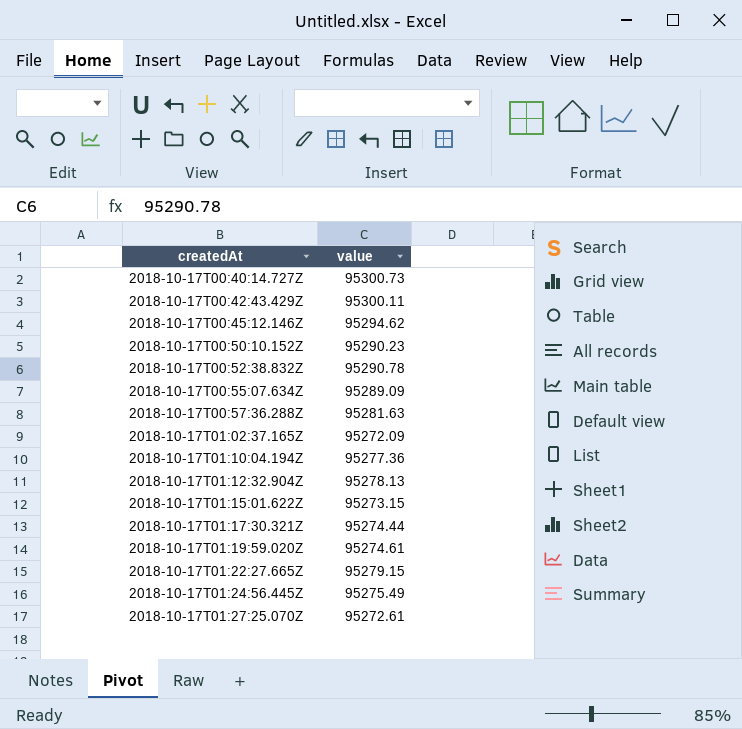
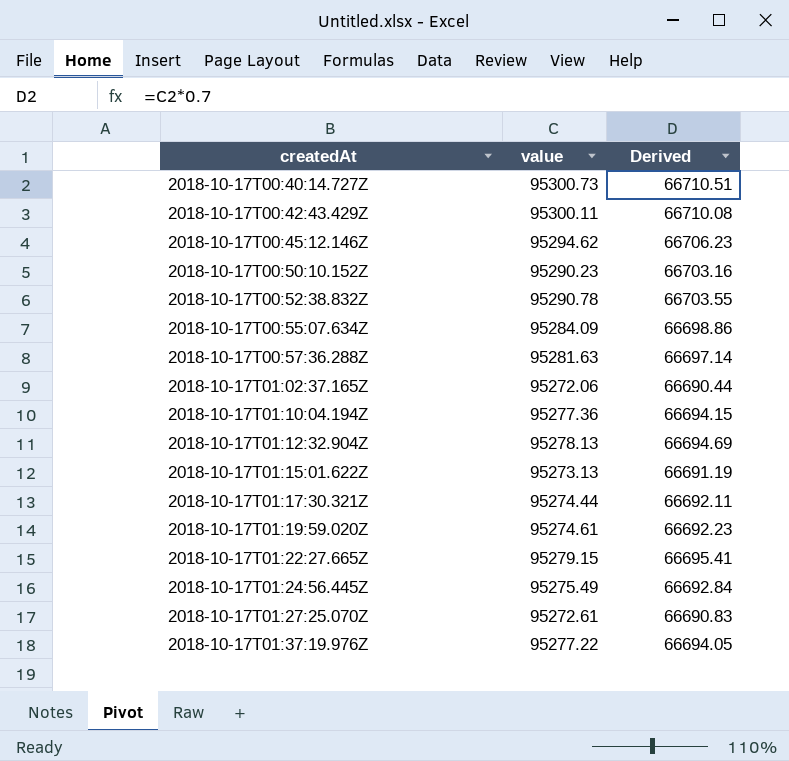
column Derived | formula: none -> [value] * 0.7
2018-10-17T00:55:07.634Z | value: 95289.09 -> 95284.09
2018-10-17T01:02:37.165Z | value: 95272.09 -> 95272.06
2018-10-17T01:15:01.622Z | value: 95273.15 -> 95273.13
row 2018-10-17T01:37:19.976Z: none -> 95277.22 | 66694.05

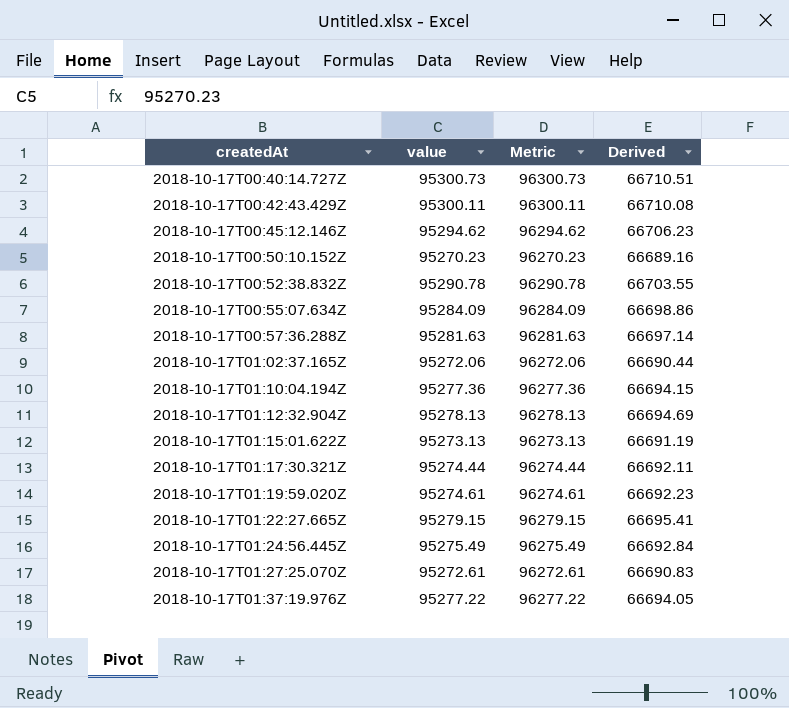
column Metric | formula: none -> [value] + 1000
2018-10-17T00:50:10.152Z | value: 95290.23 -> 95270.23
2018-10-17T00:50:10.152Z | Derived: 66703.16 -> 66689.16

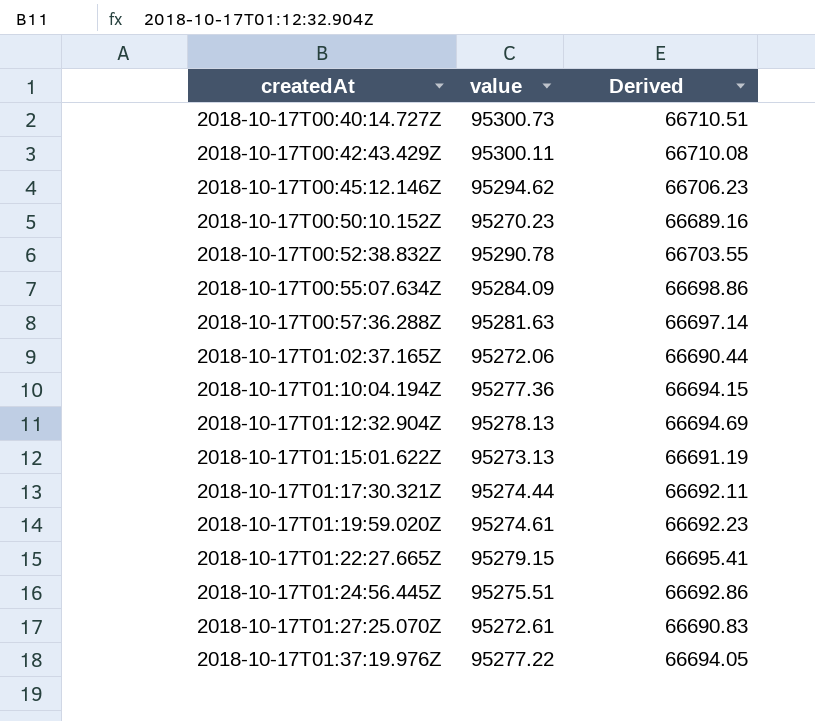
column Metric | formula: [value] + 1000 -> none
2018-10-17T01:24:56.445Z | value: 95275.49 -> 95275.51
2018-10-17T01:24:56.445Z | Derived: 66692.84 -> 66692.86

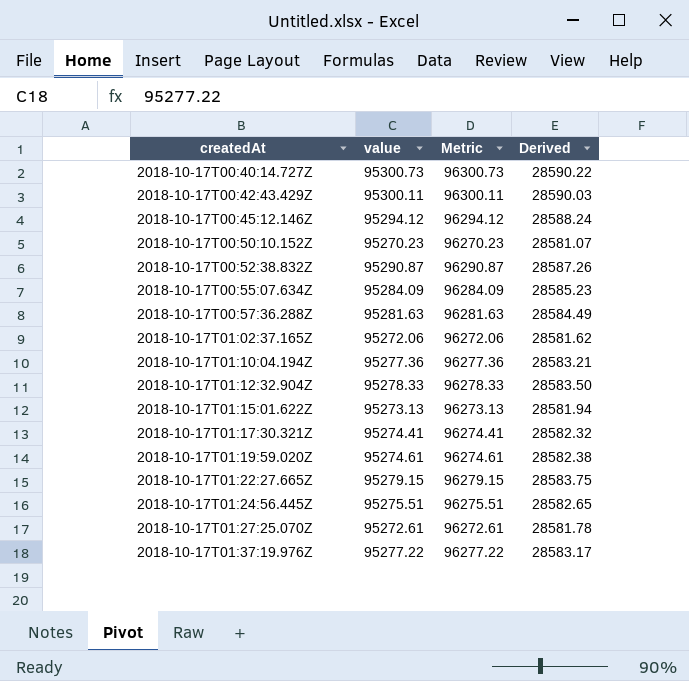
column Metric | formula: none -> [value] + 1000
column Derived | formula: [value] * 0.7 -> [value] * 0.3
2018-10-17T00:45:12.146Z | value: 95294.62 -> 95294.12
2018-10-17T00:52:38.832Z | value: 95290.78 -> 95290.87
2018-10-17T01:12:32.904Z | value: 95278.13 -> 95278.33
2018-10-17T01:17:30.321Z | value: 95274.44 -> 95274.41

